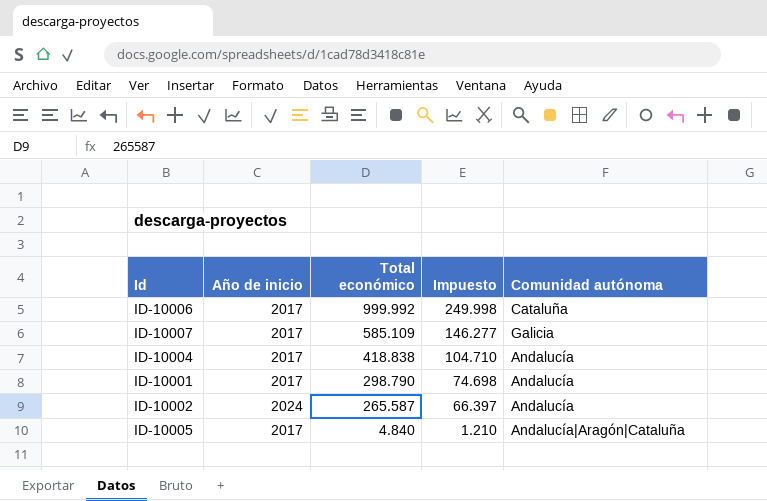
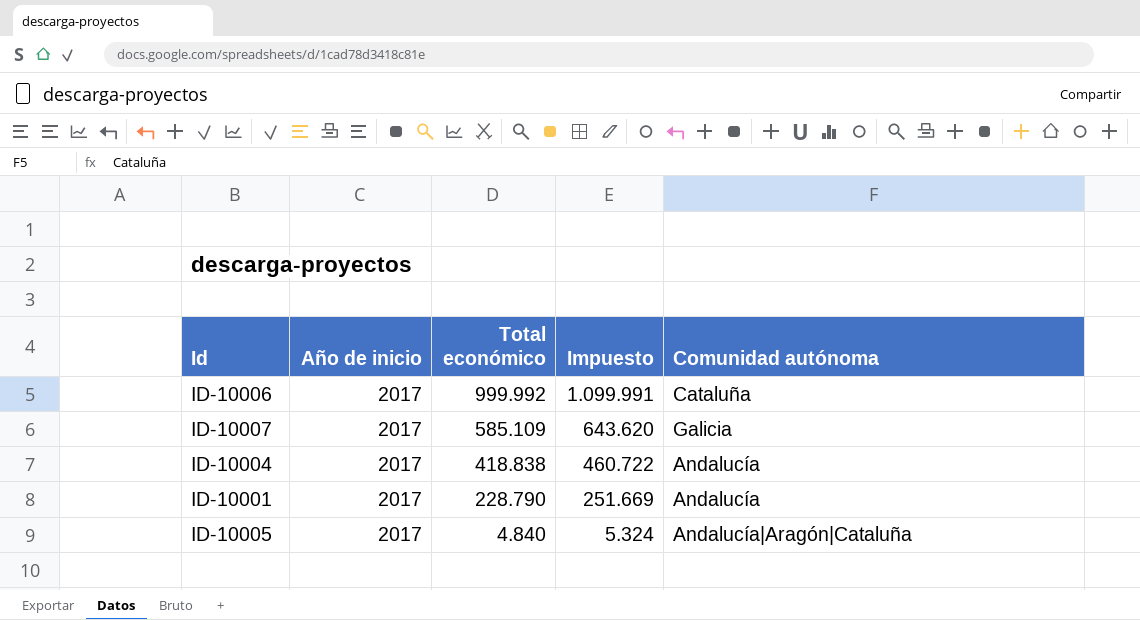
column Impuesto | formula: [Total económico] * 0,25 -> [Total económico] * 1,1
row ID-10002: 2024 | 265.587 | 66.397 | Andalucía -> none
ID-10001 | Total económico: 298.790 -> 228.790

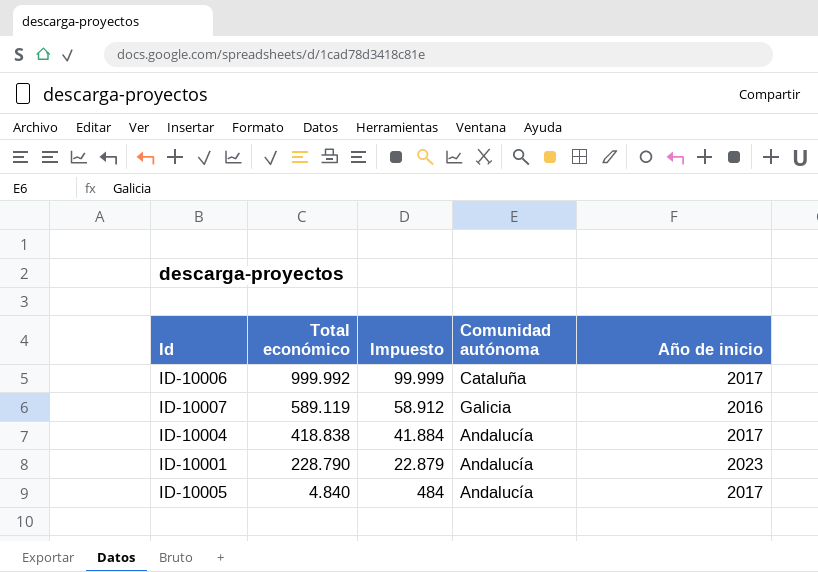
column Impuesto | formula: [Total económico] * 1,1 -> [Total económico] * 0,1
column Año de inicio | position: 2 -> 5
ID-10007 | Total económico: 585.109 -> 589.119
ID-10007 | Año de inicio: 2017 -> 2016
ID-10001 | Año de inicio: 2017 -> 2023
ID-10005 | Comunidad autónoma: Andalucía|Aragón|Cataluña -> Andalucía

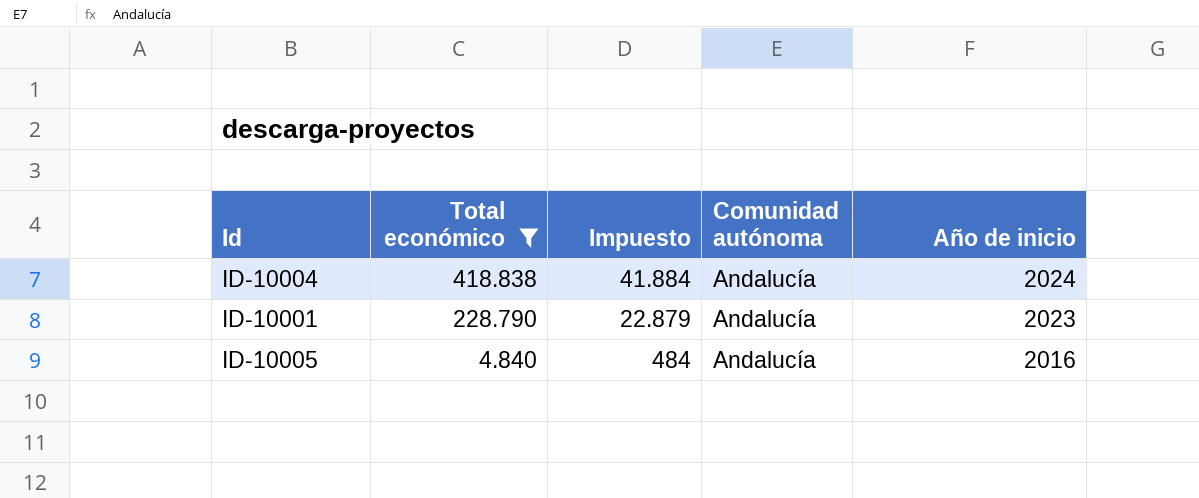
filter: none -> Total económico <= 418.838
ID-10004 | Año de inicio: 2017 -> 2024
ID-10005 | Año de inicio: 2017 -> 2016

